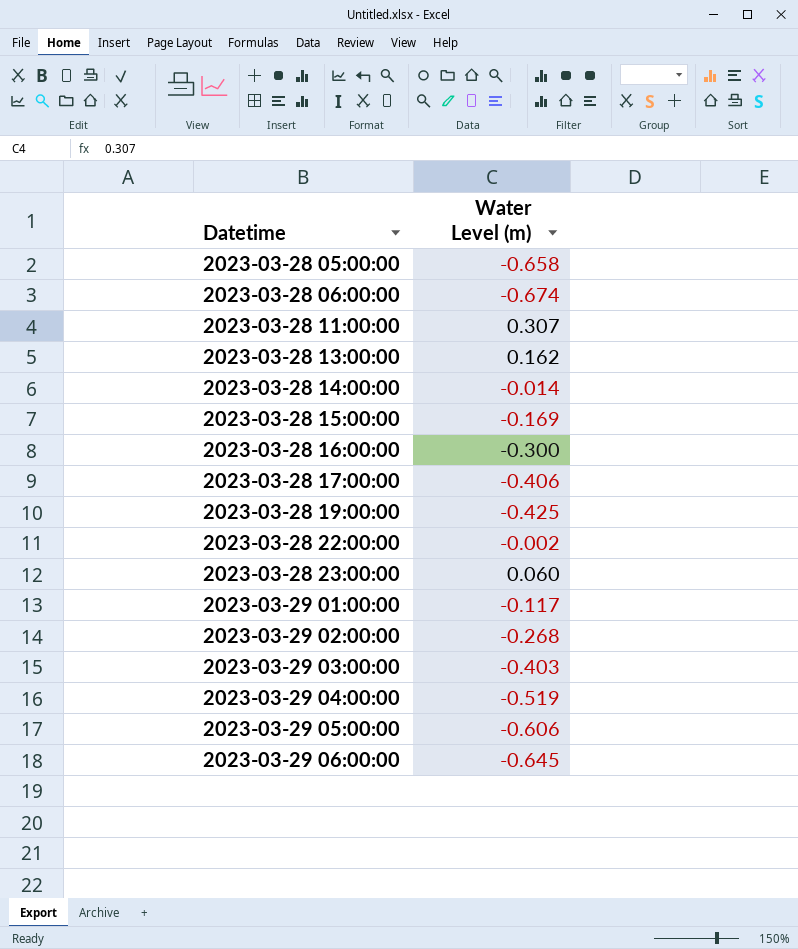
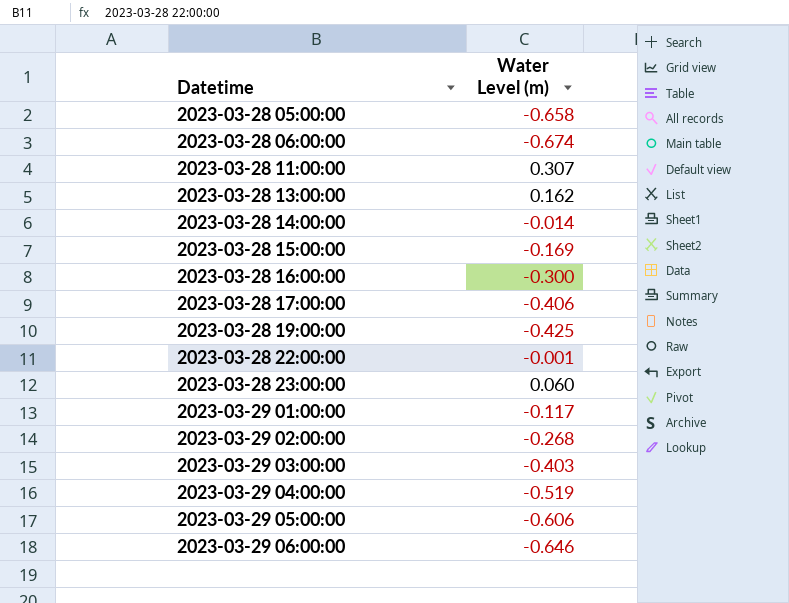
2023-03-28 22:00:00 | Water Level (m): -0.002 -> -0.001
2023-03-29 06:00:00 | Water Level (m): -0.645 -> -0.646

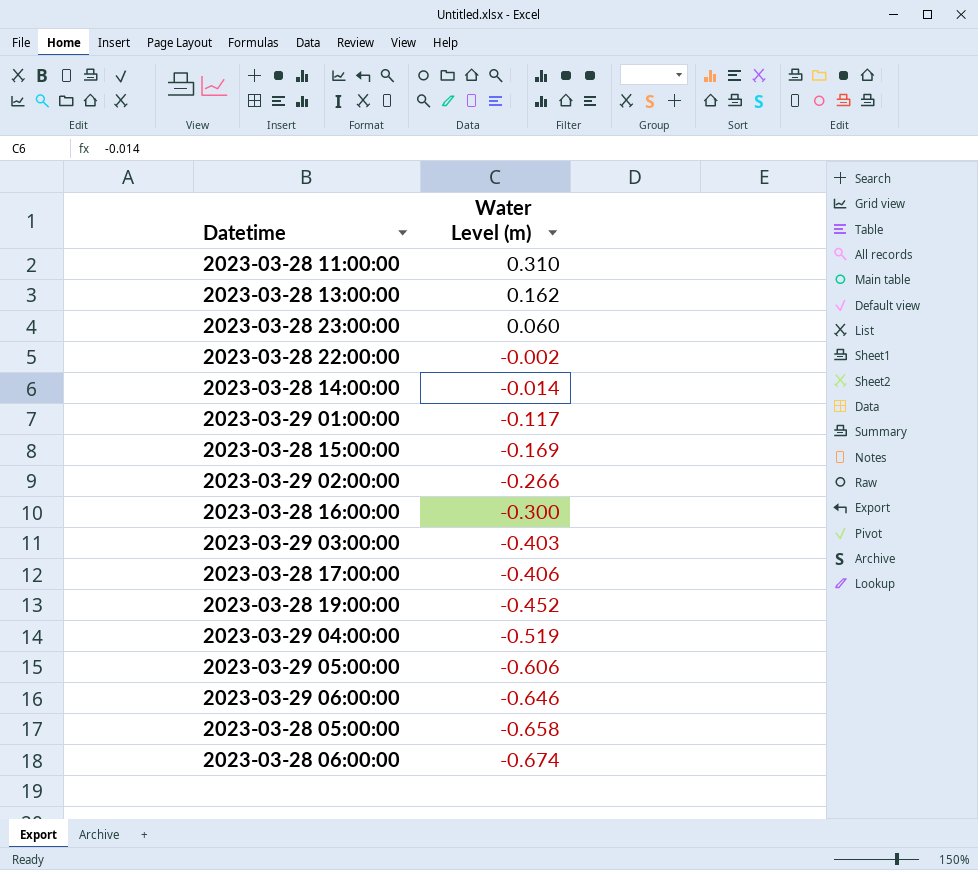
row order: Datetime ascending -> Water Level (m) descending
2023-03-28 11:00:00 | Water Level (m): 0.307 -> 0.310
2023-03-28 22:00:00 | Water Level (m): -0.001 -> -0.002
2023-03-29 02:00:00 | Water Level (m): -0.268 -> -0.266
2023-03-28 19:00:00 | Water Level (m): -0.425 -> -0.452

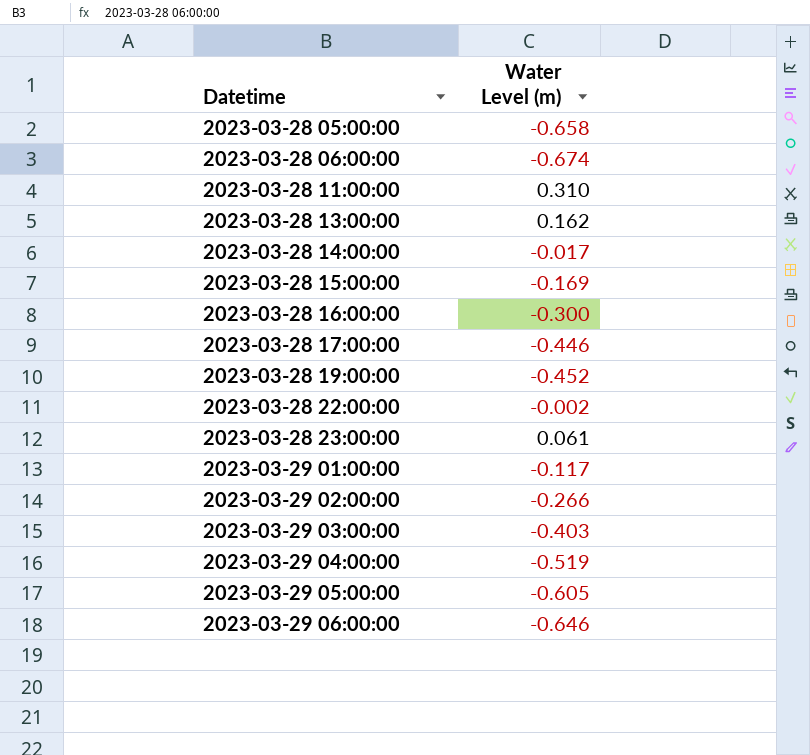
row order: Water Level (m) descending -> Datetime ascending
2023-03-28 14:00:00 | Water Level (m): -0.014 -> -0.017
2023-03-28 17:00:00 | Water Level (m): -0.406 -> -0.446
2023-03-28 23:00:00 | Water Level (m): 0.060 -> 0.061
2023-03-29 05:00:00 | Water Level (m): -0.606 -> -0.605

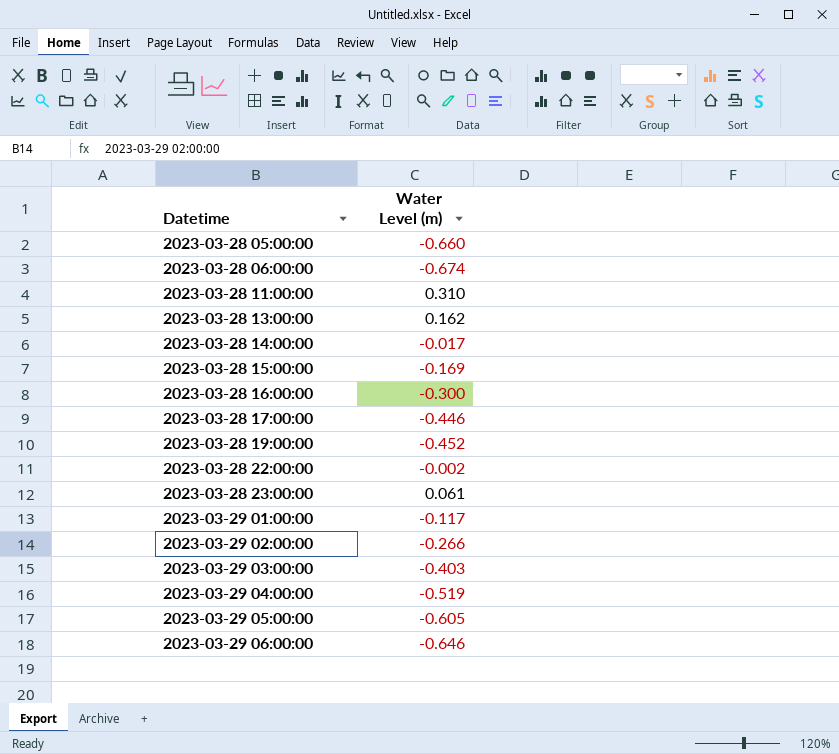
2023-03-28 05:00:00 | Water Level (m): -0.658 -> -0.660

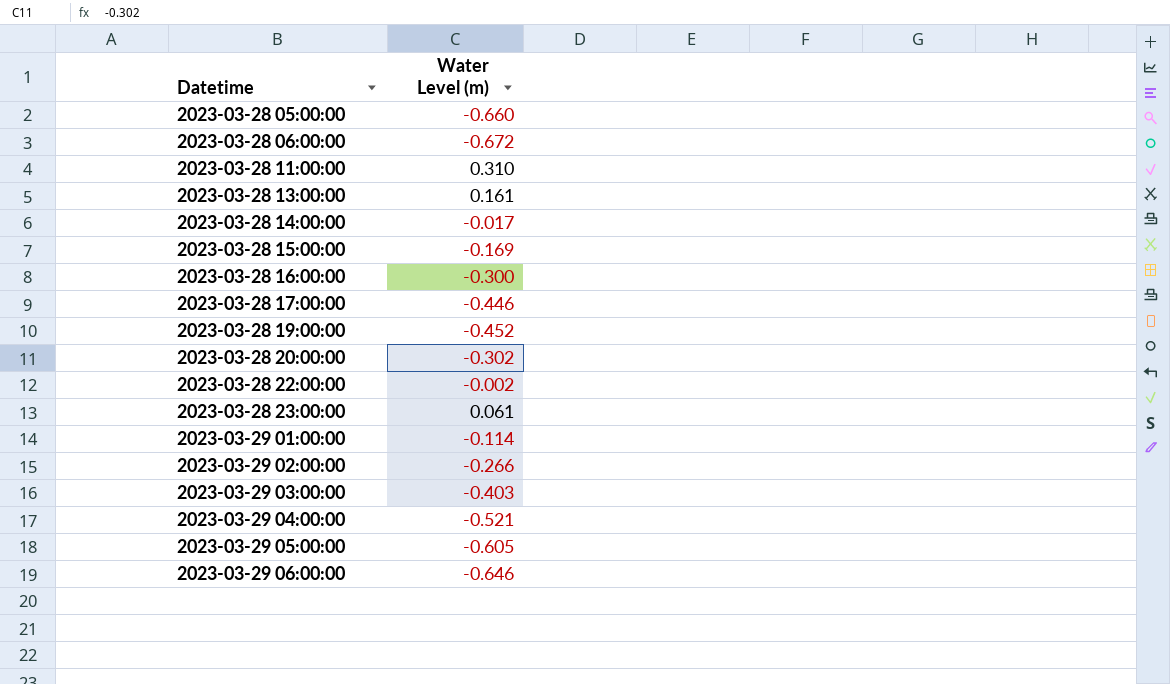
2023-03-28 06:00:00 | Water Level (m): -0.674 -> -0.672
2023-03-28 13:00:00 | Water Level (m): 0.162 -> 0.161
row 2023-03-28 20:00:00: none -> -0.302
2023-03-29 01:00:00 | Water Level (m): -0.117 -> -0.114
2023-03-29 04:00:00 | Water Level (m): -0.519 -> -0.521

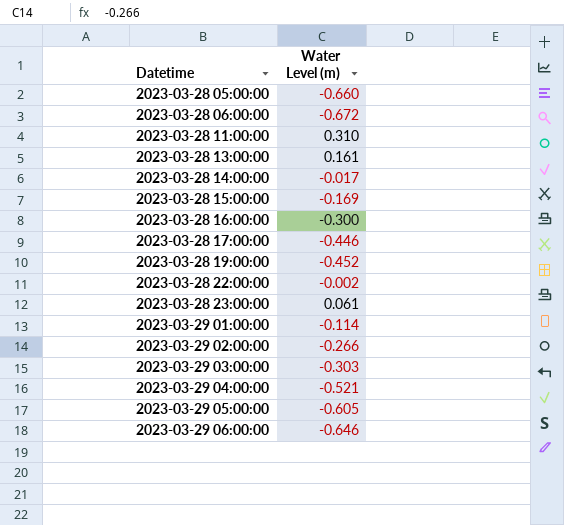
row 2023-03-28 20:00:00: -0.302 -> none
2023-03-29 03:00:00 | Water Level (m): -0.403 -> -0.303

